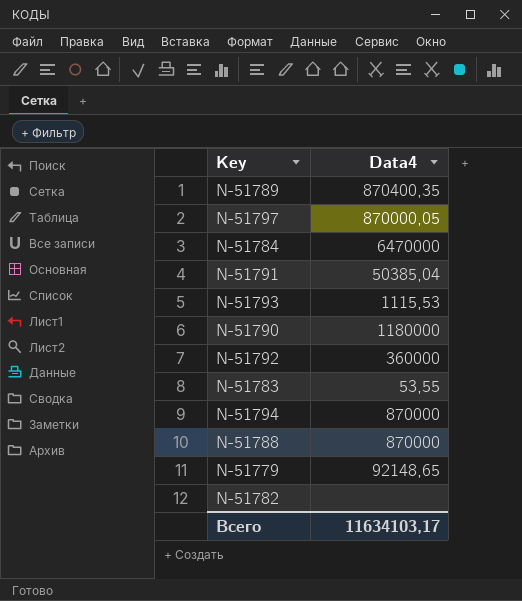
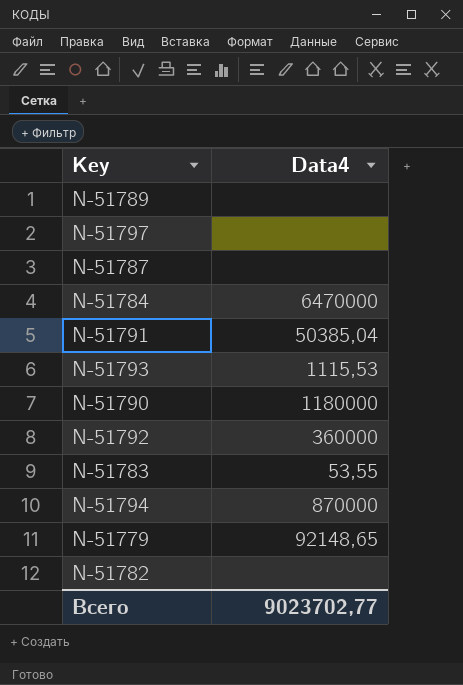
row N-51788: 870000 -> none
N-51789 | Data4: 870400,35 -> none
N-51797 | Data4: 870000,05 -> none
row N-51787: none -> none
Всего | Data4: 11634103,17 -> 9023702,77

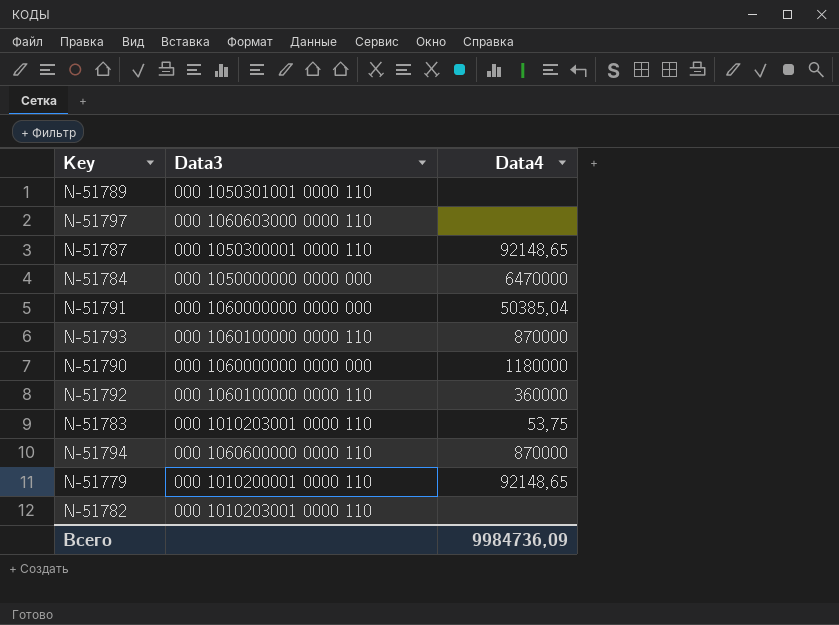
column Data3 | position: none -> 2
N-51787 | Data4: none -> 92148,65
N-51793 | Data4: 1115,53 -> 870000
N-51783 | Data4: 53,55 -> 53,75
Всего | Data4: 9023702,77 -> 9984736,09

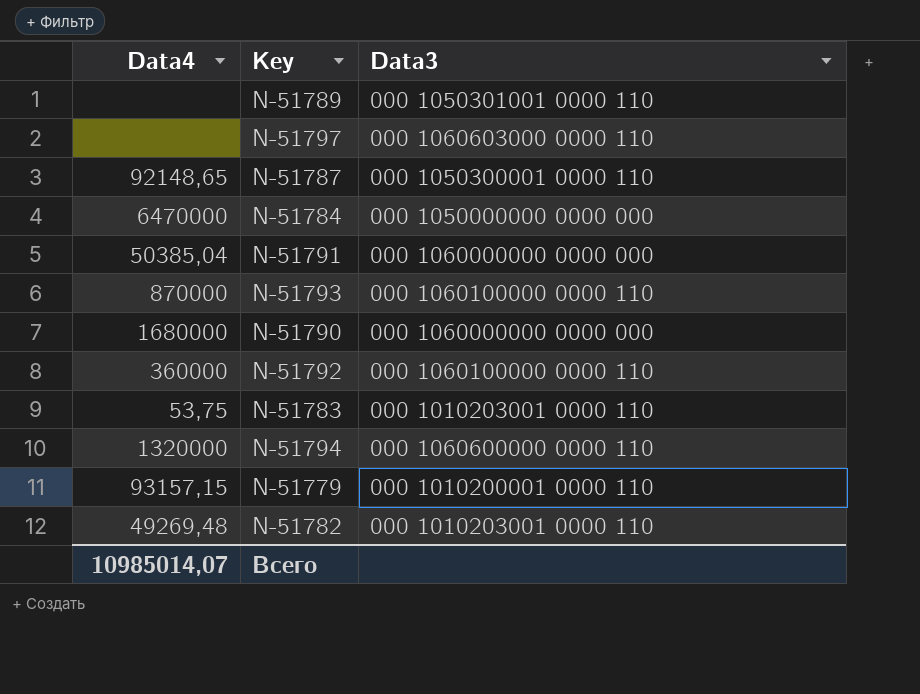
column Data4 | position: 3 -> 1
N-51790 | Data4: 1180000 -> 1680000
N-51794 | Data4: 870000 -> 1320000
N-51779 | Data4: 92148,65 -> 93157,15
N-51782 | Data4: none -> 49269,48
Всего | Data4: 9984736,09 -> 10985014,07

